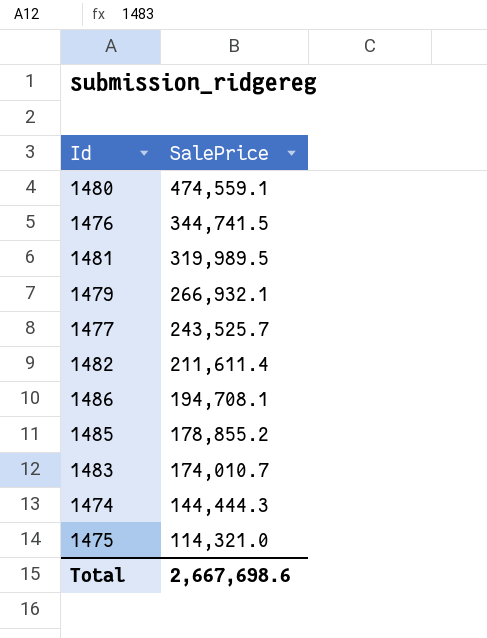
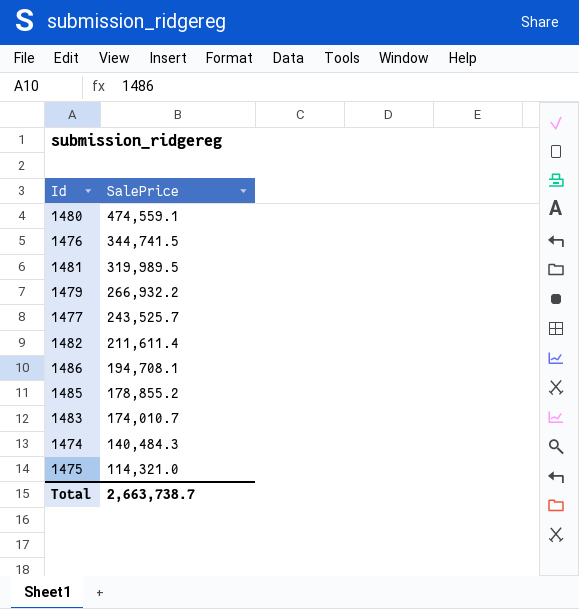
1479 | SalePrice: 266,932.1 -> 266,932.2
1474 | SalePrice: 144,444.3 -> 140,484.3
Total | SalePrice: 2,667,698.6 -> 2,663,738.7

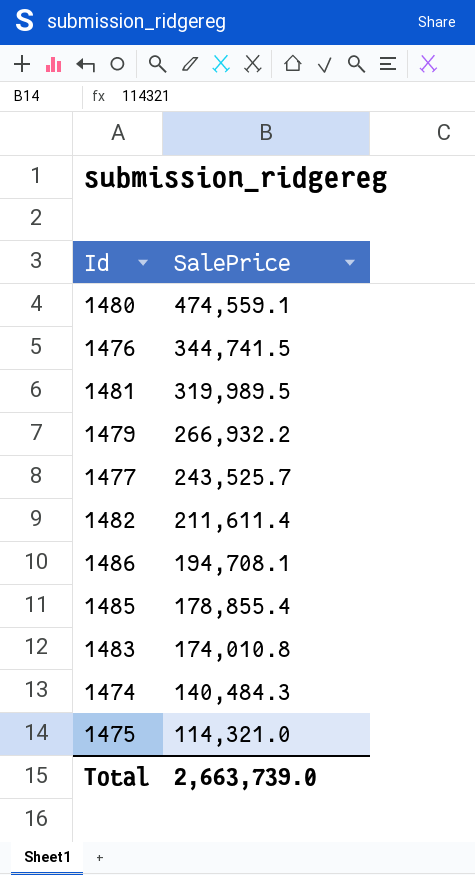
1485 | SalePrice: 178,855.2 -> 178,855.4
1483 | SalePrice: 174,010.7 -> 174,010.8
Total | SalePrice: 2,663,738.7 -> 2,663,739.0

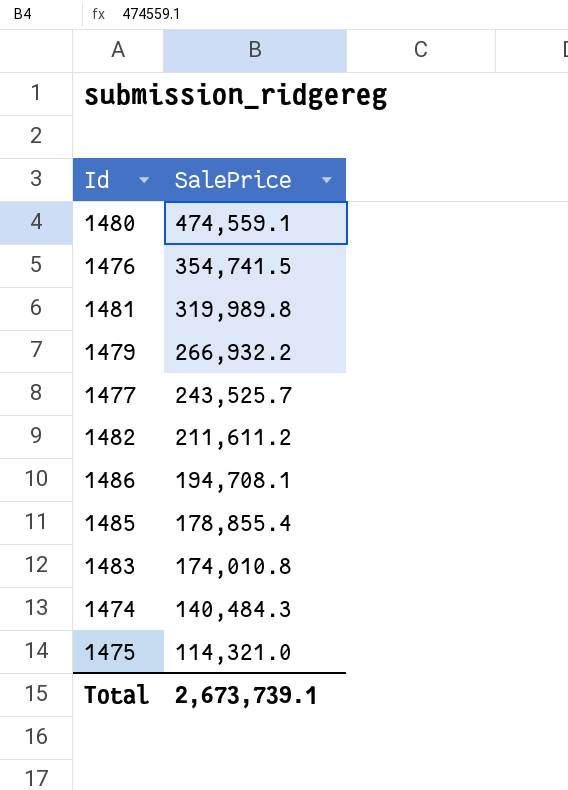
1476 | SalePrice: 344,741.5 -> 354,741.5
1481 | SalePrice: 319,989.5 -> 319,989.8
1482 | SalePrice: 211,611.4 -> 211,611.2
Total | SalePrice: 2,663,739.0 -> 2,673,739.1

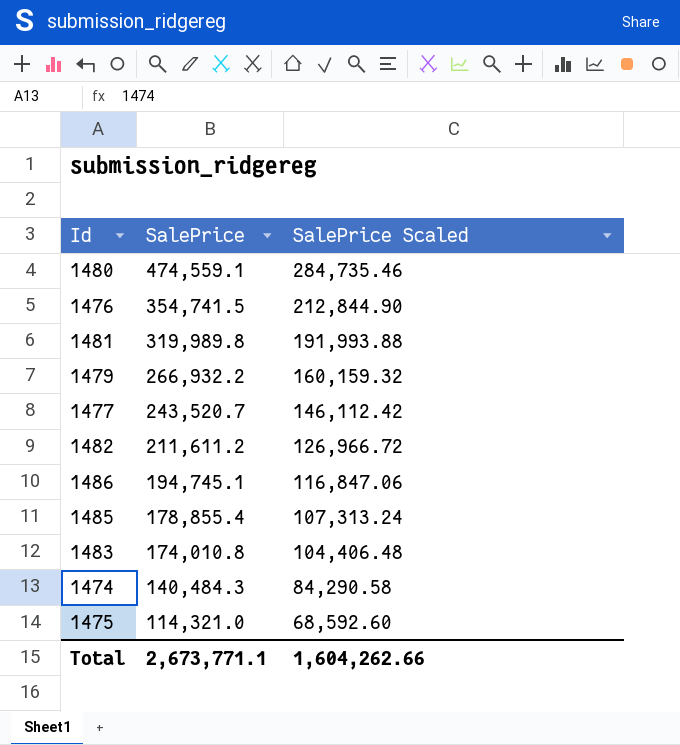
column SalePrice Scaled | formula: none -> [SalePrice] * 0.6
1477 | SalePrice: 243,525.7 -> 243,520.7
1486 | SalePrice: 194,708.1 -> 194,745.1
Total | SalePrice: 2,673,739.1 -> 2,673,771.1

